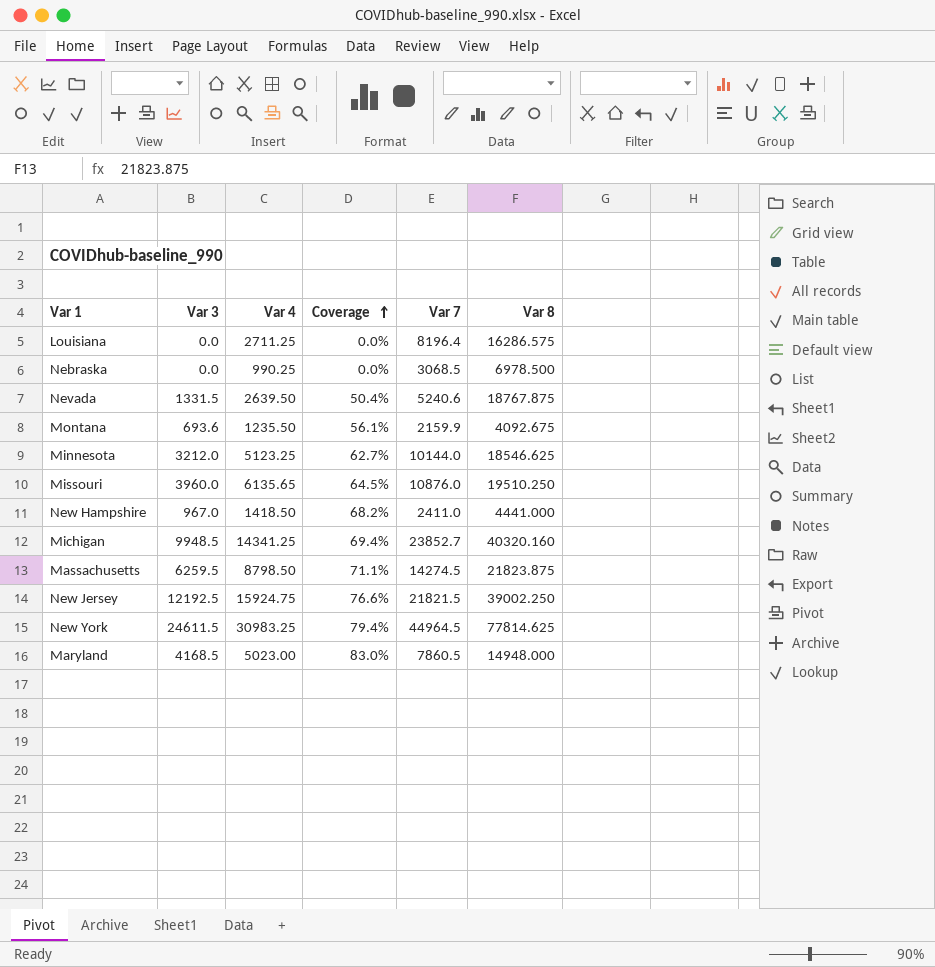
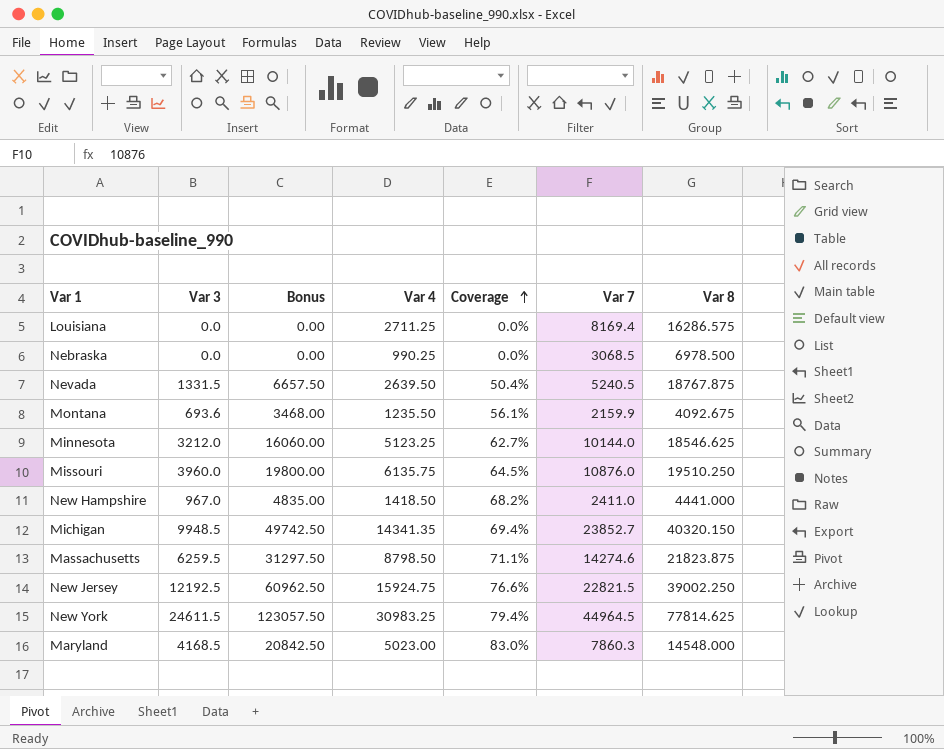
column Bonus | formula: none -> [Var 3] * 5
Louisiana | Var 7: 8196.4 -> 8169.4
Nevada | Var 7: 5240.6 -> 5240.5
Missouri | Var 4: 6135.65 -> 6135.75
Michigan | Var 4: 14341.25 -> 14341.35
Michigan | Var 8: 40320.160 -> 40320.150
Massachusetts | Var 7: 14274.5 -> 14274.6
New Jersey | Var 7: 21821.5 -> 22821.5
Maryland | Var 7: 7860.5 -> 7860.3
Maryland | Var 8: 14948.000 -> 14548.000

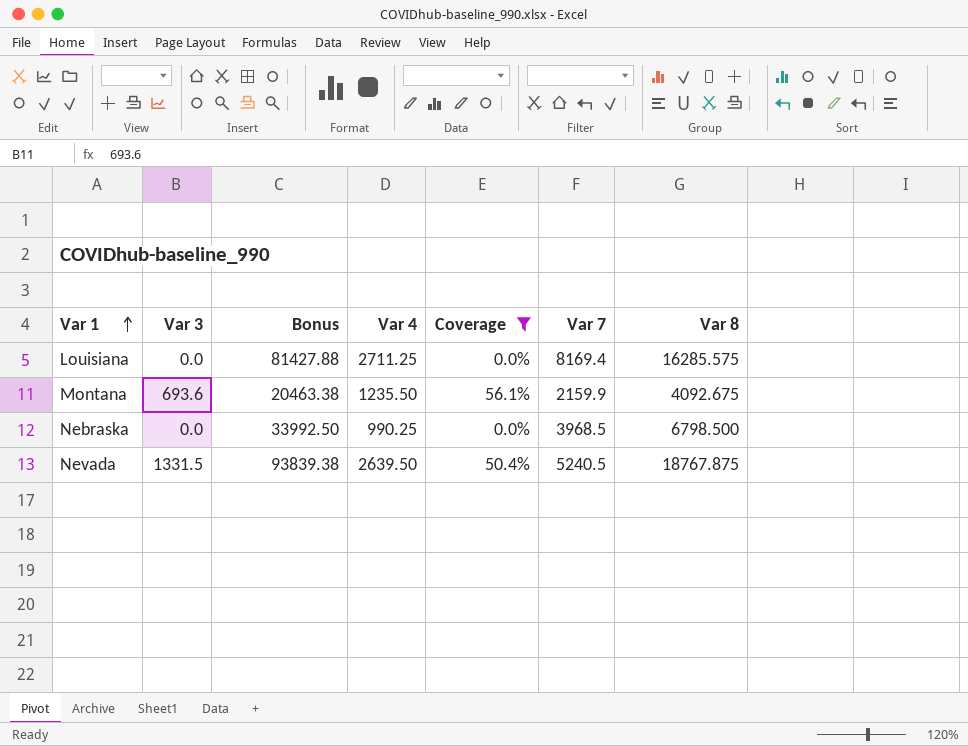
filter: none -> Coverage <= 56.1%
row order: Coverage ascending -> Var 1 ascending
column Bonus | formula: [Var 3] * 5 -> [Var 8] * 5
Louisiana | Var 8: 16286.575 -> 16285.575
Nebraska | Var 7: 3068.5 -> 3968.5
Nebraska | Var 8: 6978.500 -> 6798.500

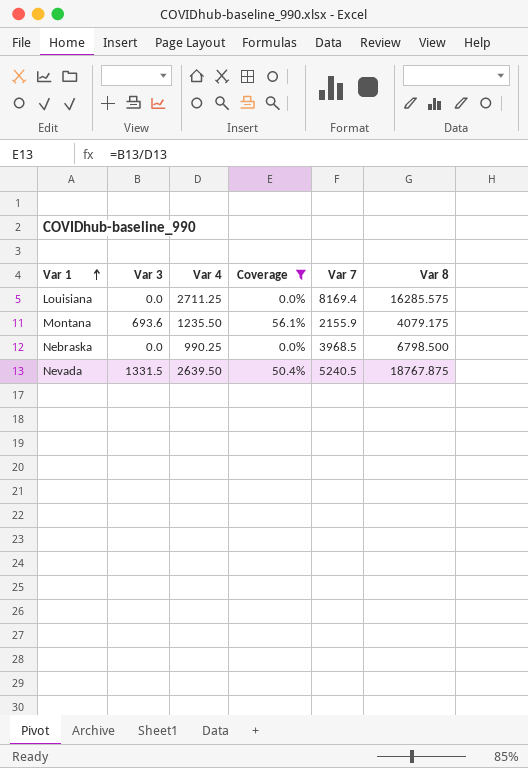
column Bonus | formula: [Var 8] * 5 -> none
Montana | Var 7: 2159.9 -> 2155.9
Montana | Var 8: 4092.675 -> 4079.175

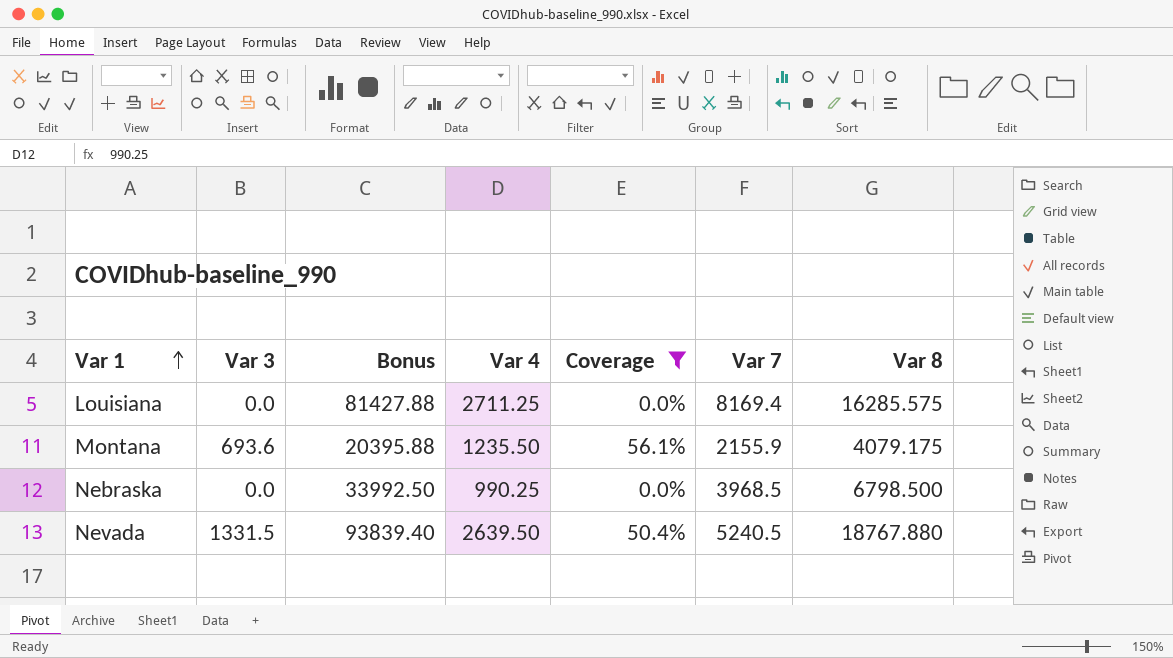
column Bonus | formula: none -> [Var 8] * 5
Nevada | Var 8: 18767.875 -> 18767.880

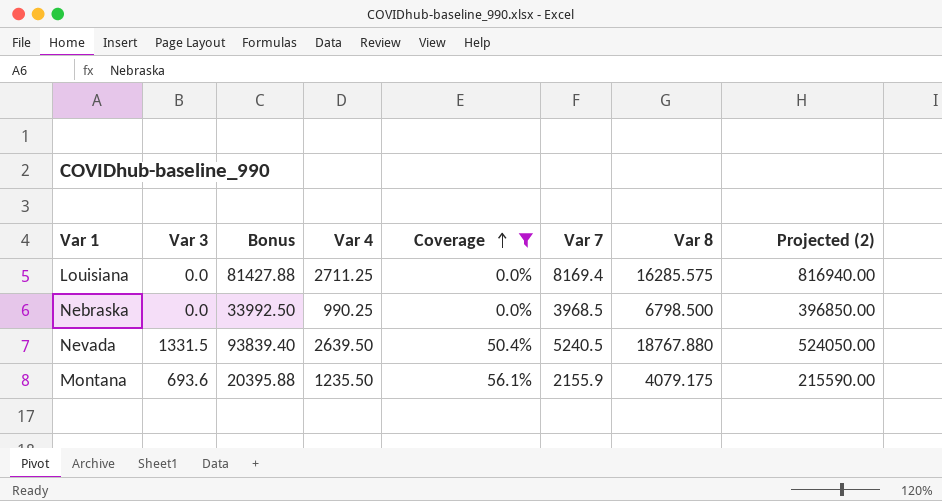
row order: Var 1 ascending -> Coverage ascending
column Projected (2) | formula: none -> [Var 7] * 100

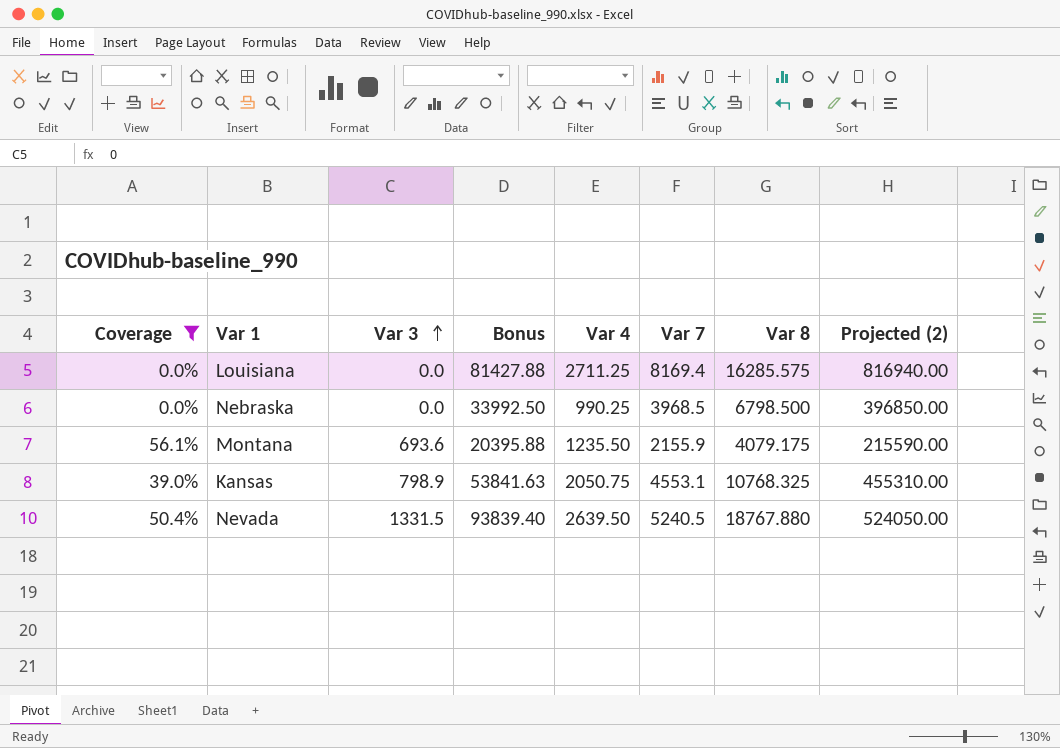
row order: Coverage ascending -> Var 3 ascending
column Coverage | position: 5 -> 1
row Kansas: none -> 39.0% | 798.9 | 53841.63 | 2050.75 | 4553.1 | 10768.325 | 455310.00

